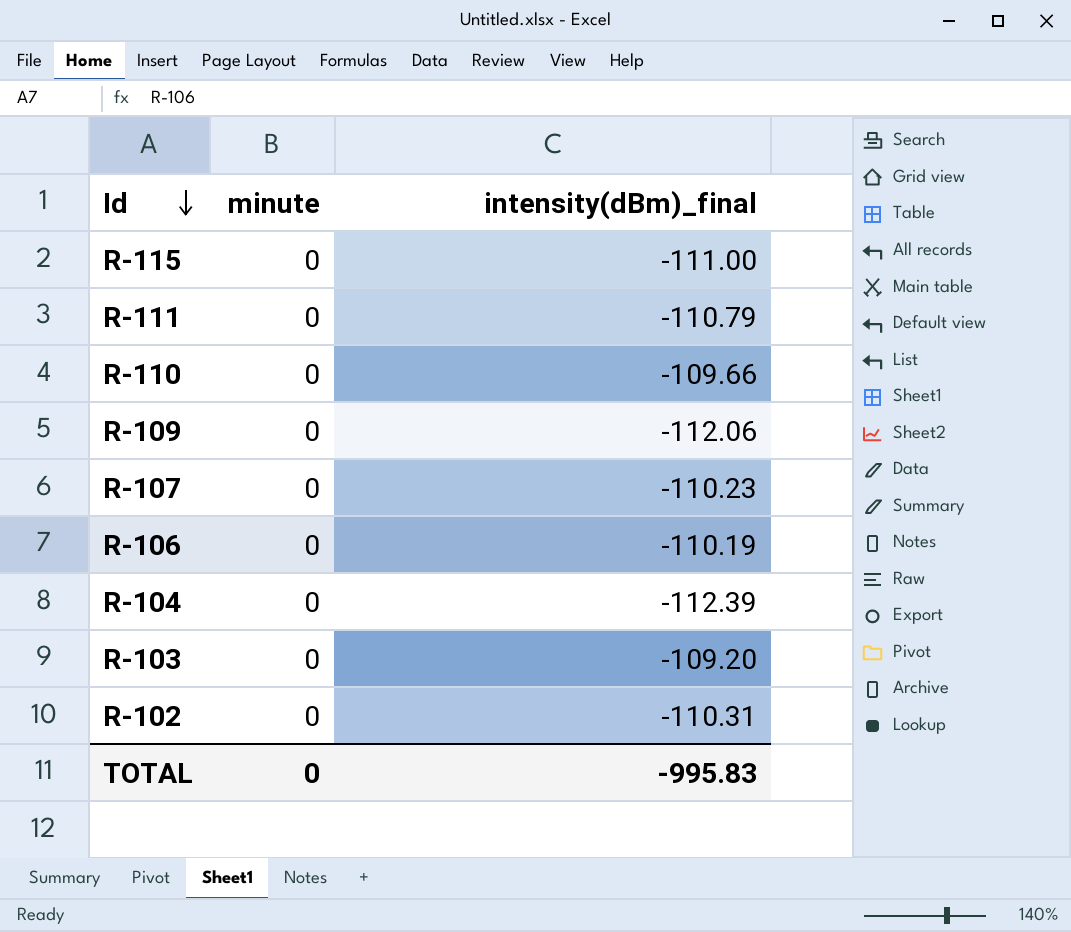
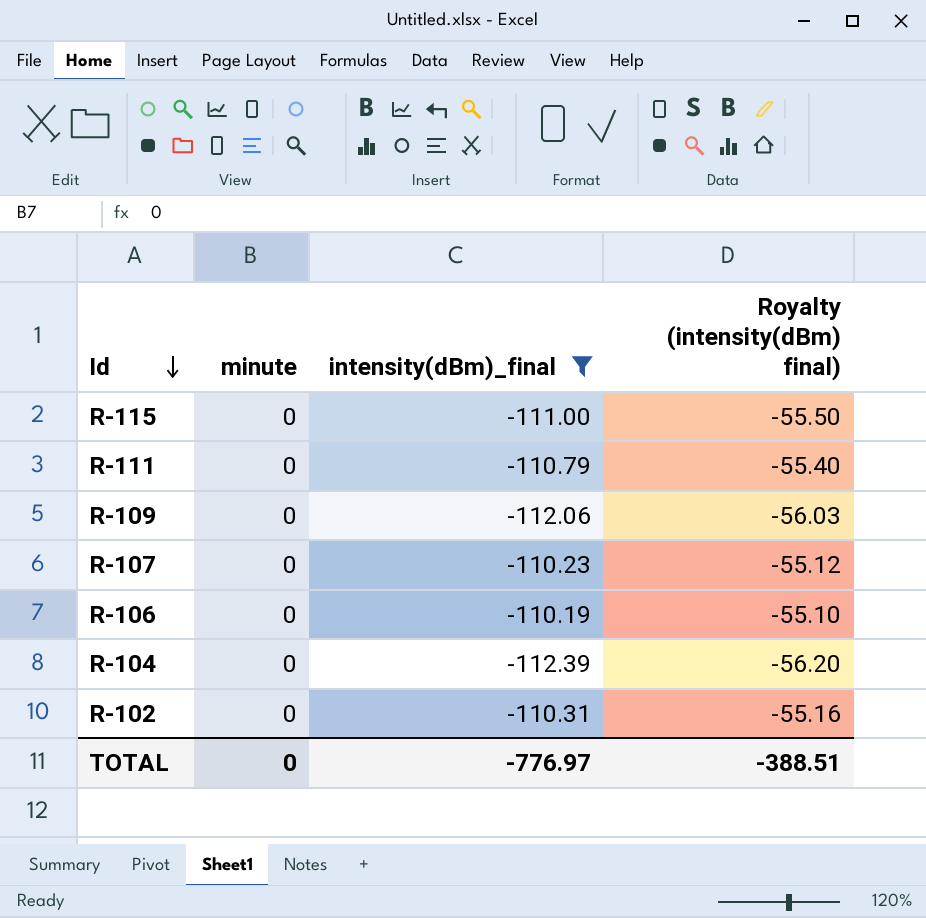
filter: none -> intensity(dBm)_final <= -110.19
column Royalty (intensity(dBm) final) | formula: none -> [intensity(dBm)_final] * 0.5
TOTAL | intensity(dBm)_final: -995.83 -> -776.97

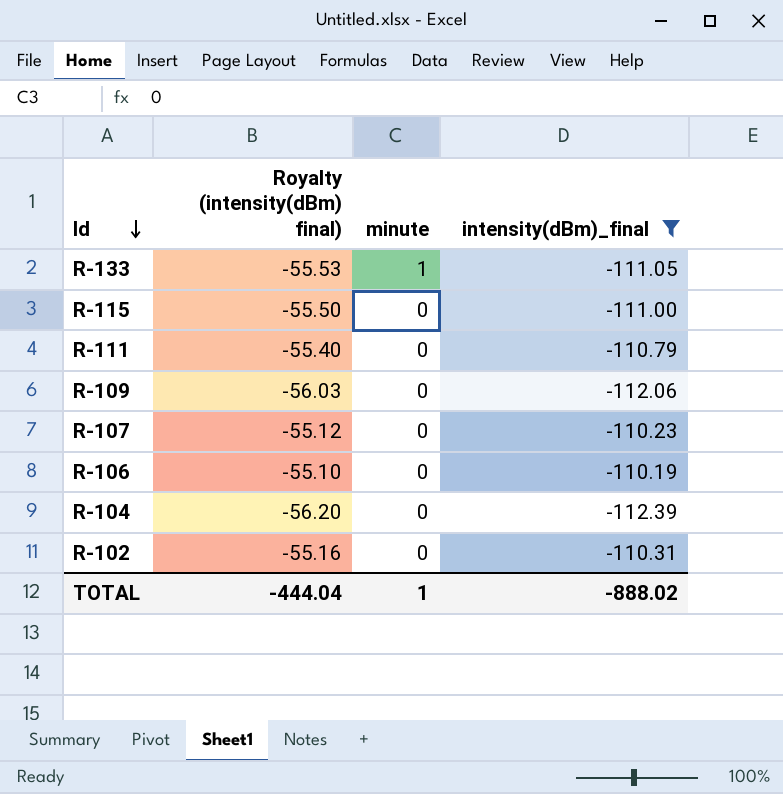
column Royalty (intensity(dBm) final) | position: 4 -> 2
row R-133: none -> -55.53 | 1 | -111.05
TOTAL | Royalty (intensity(dBm) final): -388.51 -> -444.04
TOTAL | minute: 0 -> 1
TOTAL | intensity(dBm)_final: -776.97 -> -888.02

